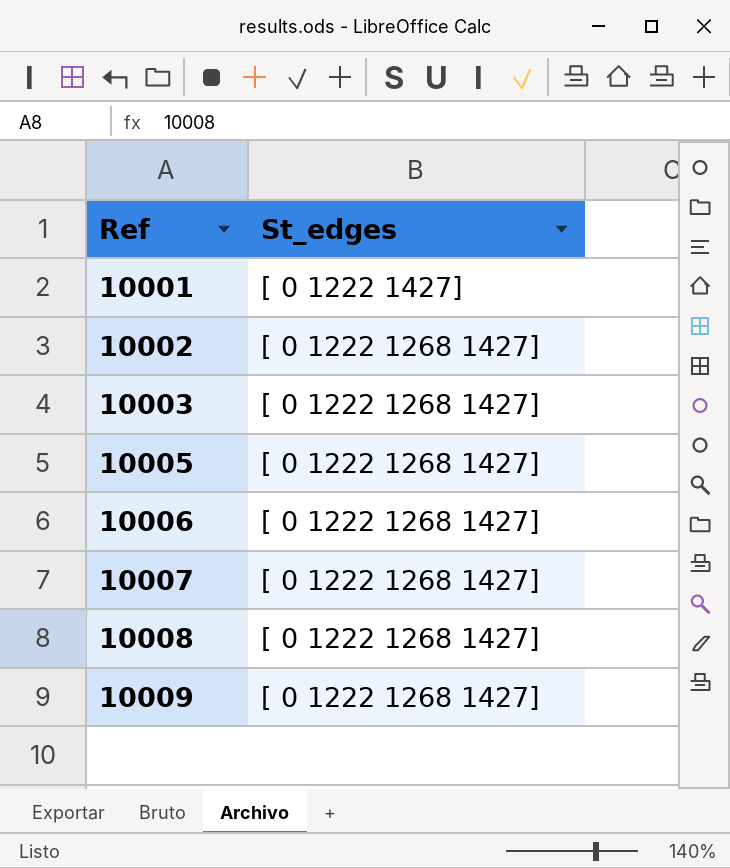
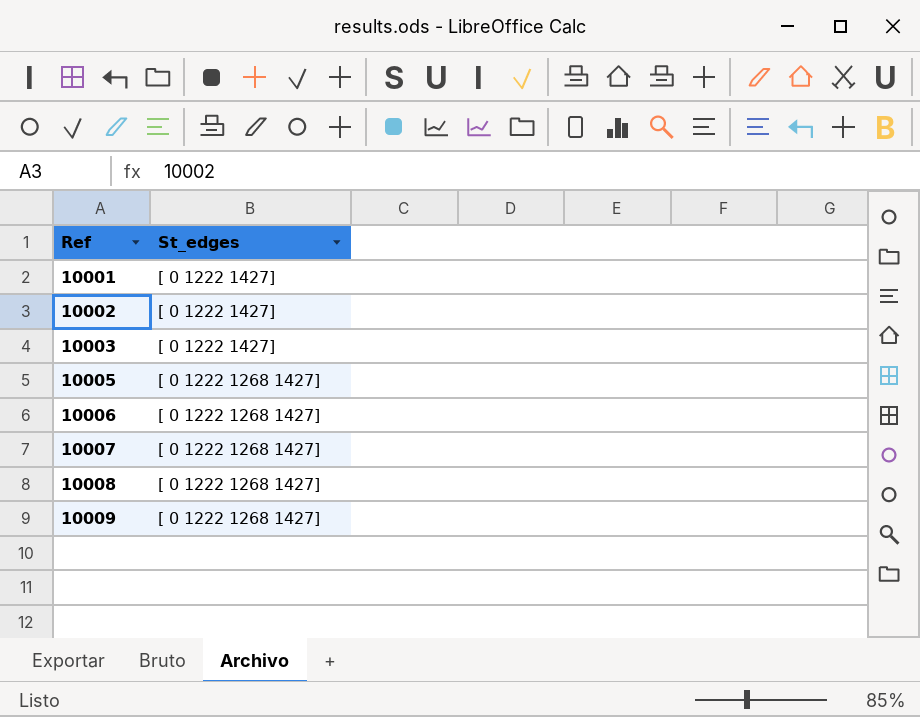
10002 | St_edges: [ 0 1222 1268 1427] -> [ 0 1222 1427]
10003 | St_edges: [ 0 1222 1268 1427] -> [ 0 1222 1427]

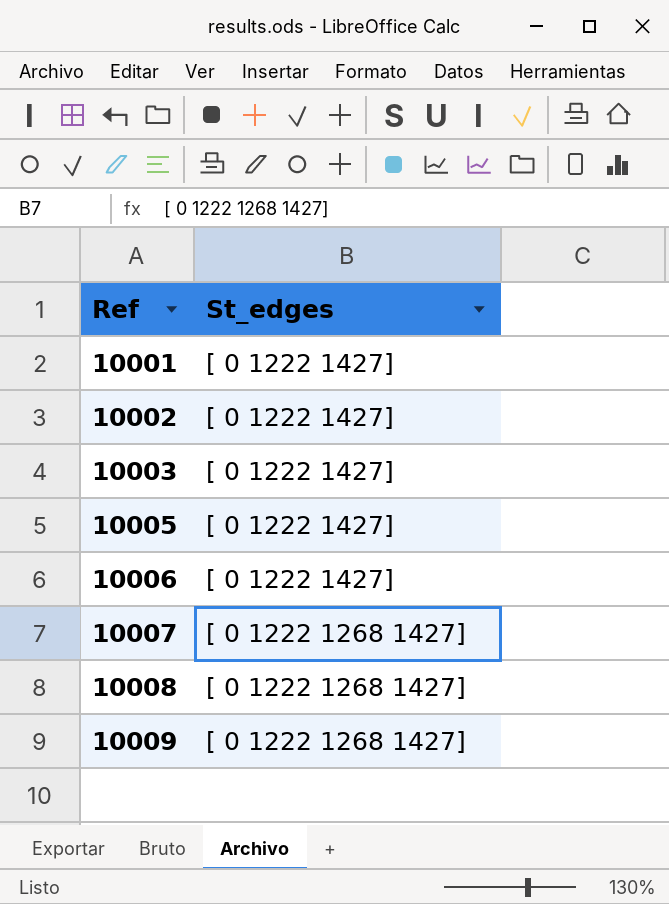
10005 | St_edges: [ 0 1222 1268 1427] -> [ 0 1222 1427]
10006 | St_edges: [ 0 1222 1268 1427] -> [ 0 1222 1427]

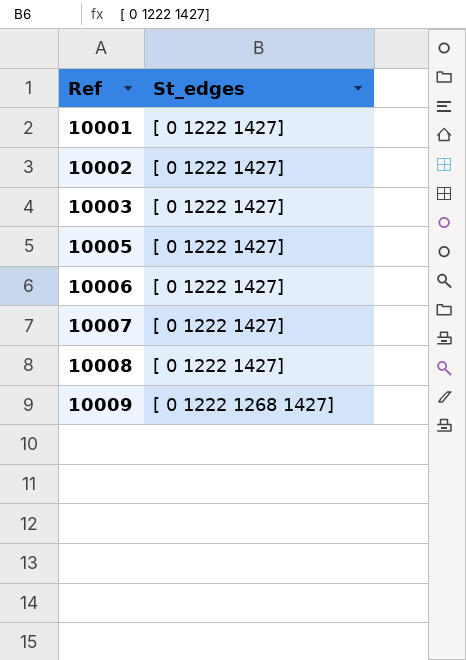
10007 | St_edges: [ 0 1222 1268 1427] -> [ 0 1222 1427]
10008 | St_edges: [ 0 1222 1268 1427] -> [ 0 1222 1427]

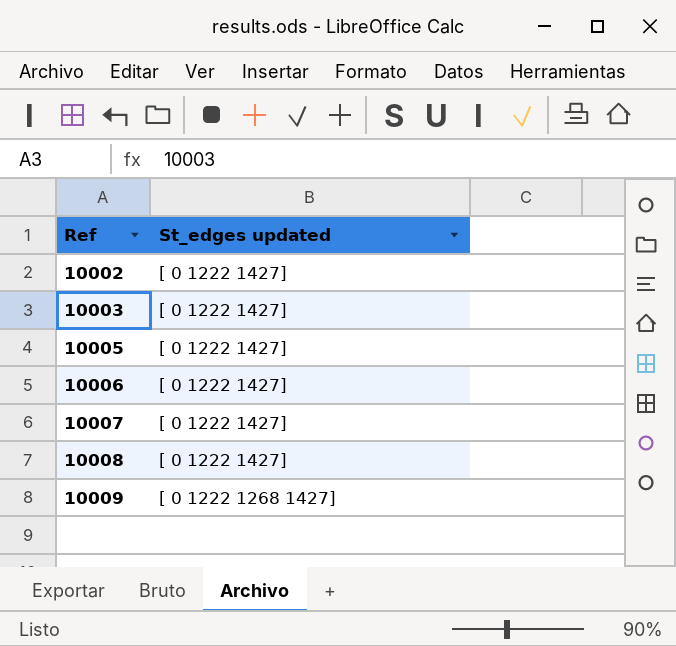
column name: St_edges -> St_edges updated
row 10001: [ 0 1222 1427] -> none

